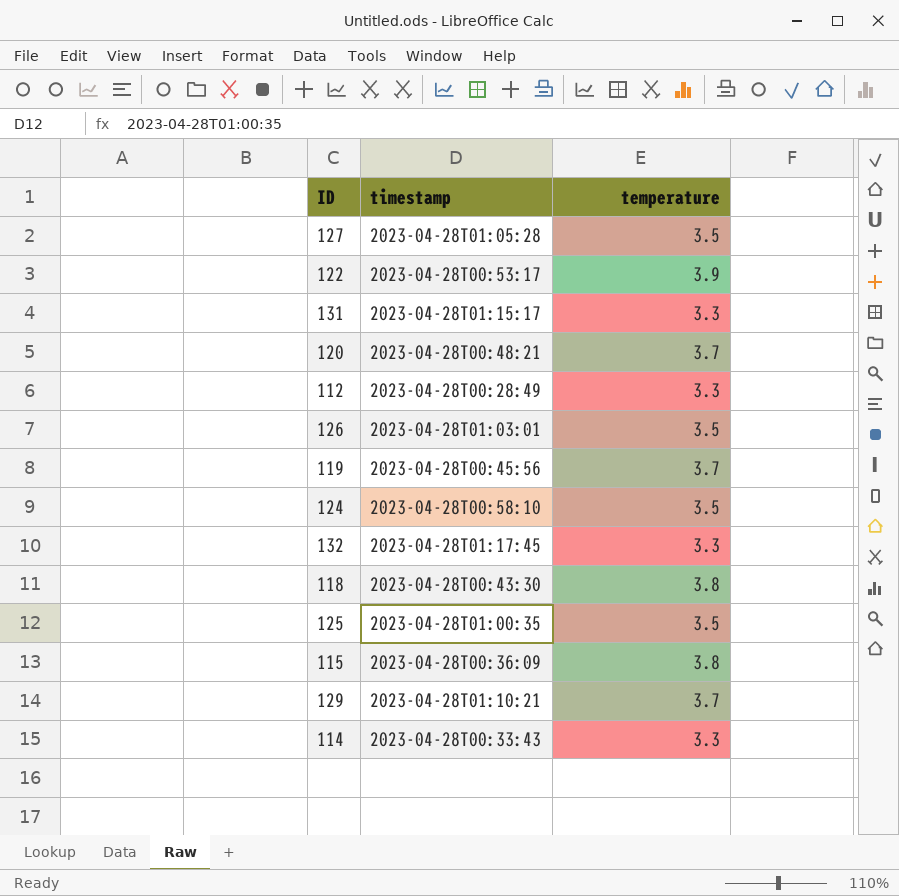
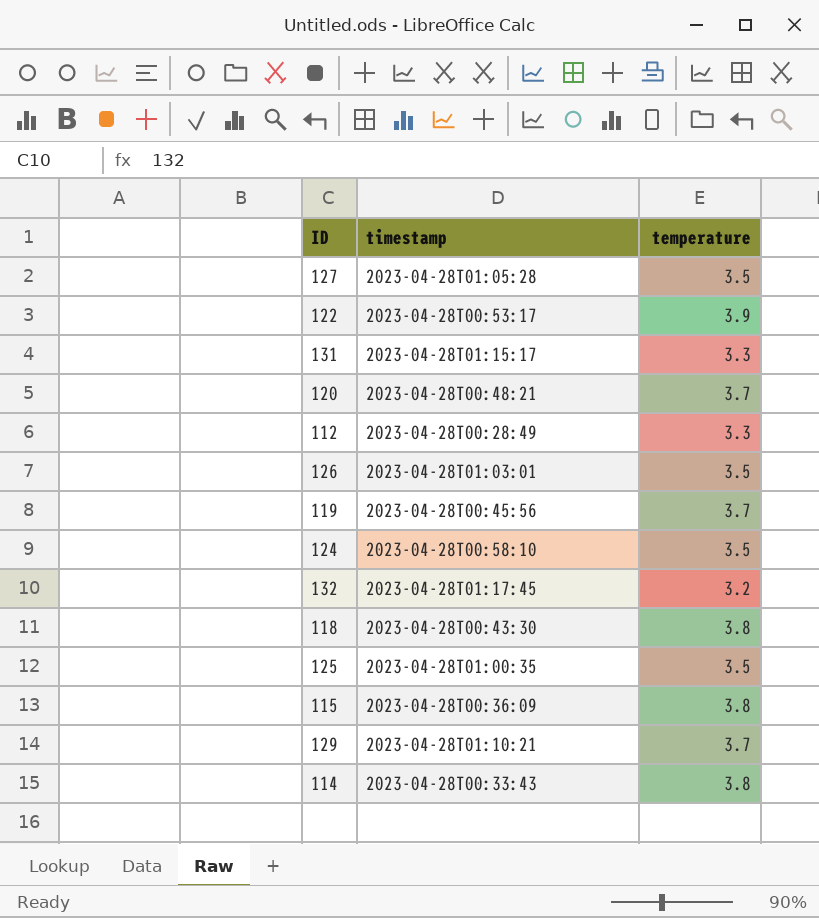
132 | temperature: 3.3 -> 3.2
114 | temperature: 3.3 -> 3.8

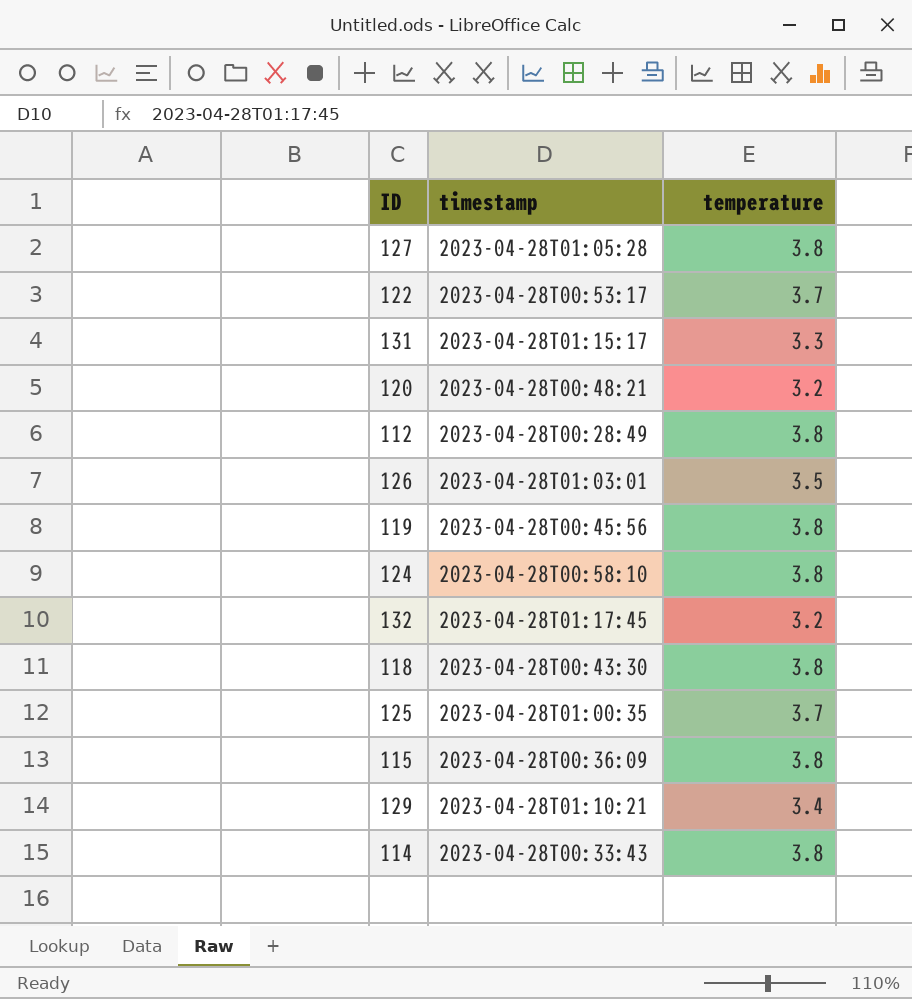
127 | temperature: 3.5 -> 3.8
122 | temperature: 3.9 -> 3.7
120 | temperature: 3.7 -> 3.2
112 | temperature: 3.3 -> 3.8
119 | temperature: 3.7 -> 3.8
124 | temperature: 3.5 -> 3.8
125 | temperature: 3.5 -> 3.7
129 | temperature: 3.7 -> 3.4

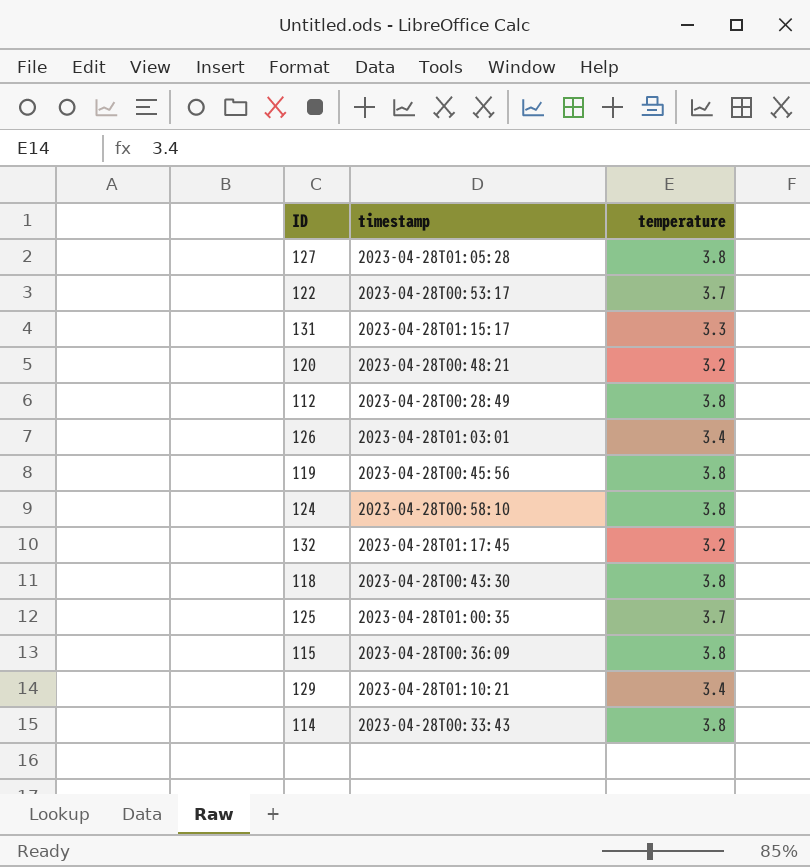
126 | temperature: 3.5 -> 3.4

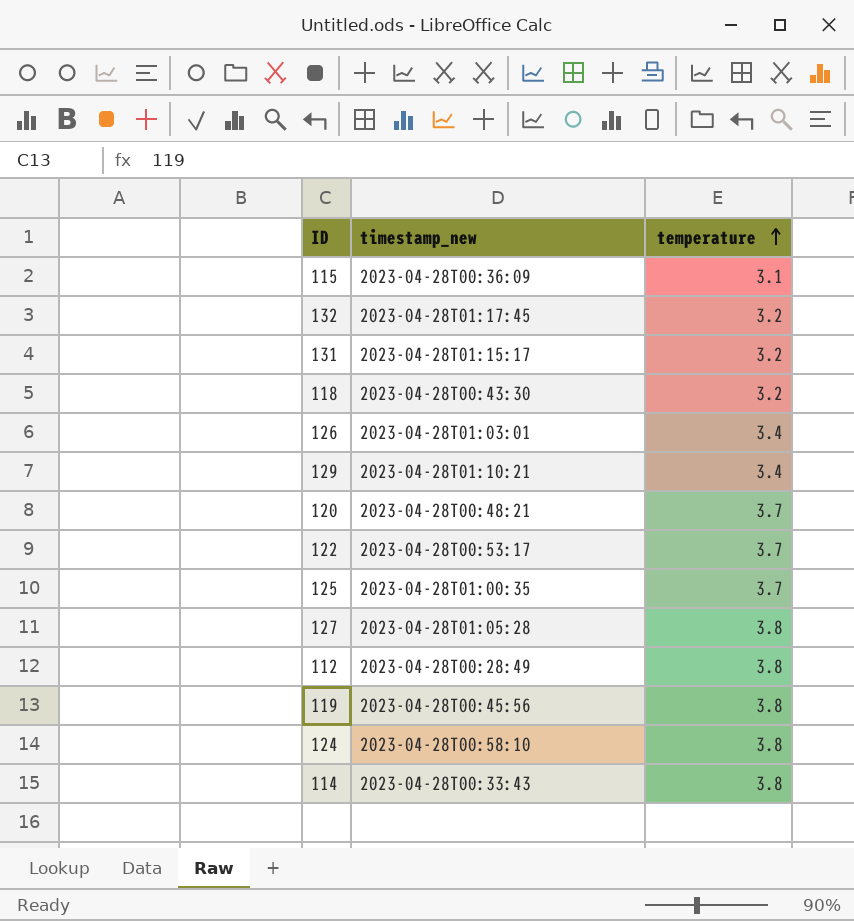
row order: none -> temperature ascending
column name: timestamp -> timestamp_new
115 | temperature: 3.8 -> 3.1
131 | temperature: 3.3 -> 3.2
118 | temperature: 3.8 -> 3.2
120 | temperature: 3.2 -> 3.7

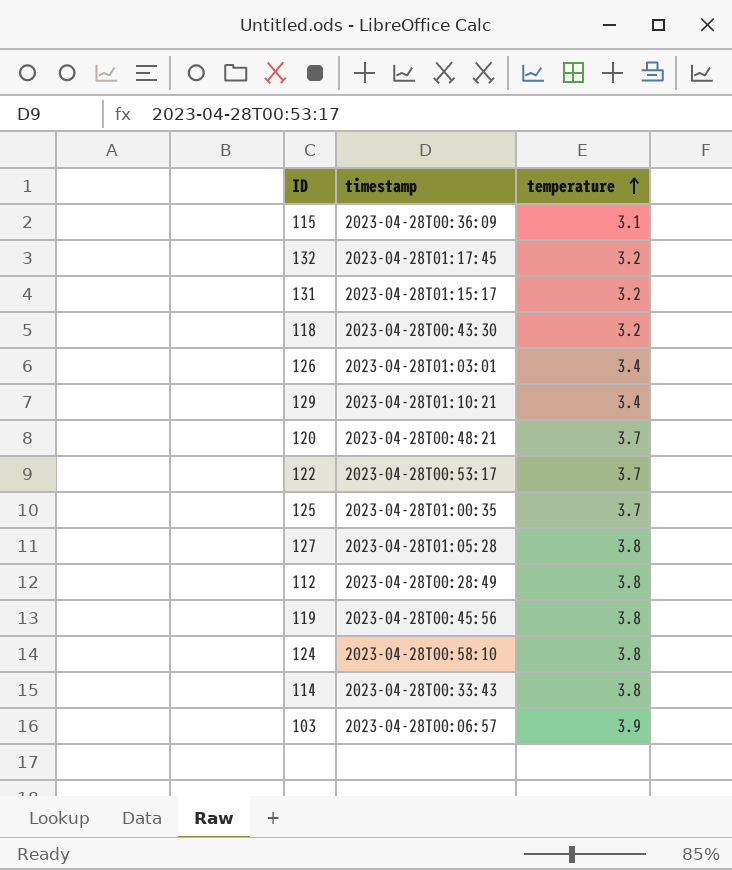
column name: timestamp_new -> timestamp
row 103: none -> 2023-04-28T00:06:57 | 3.9

